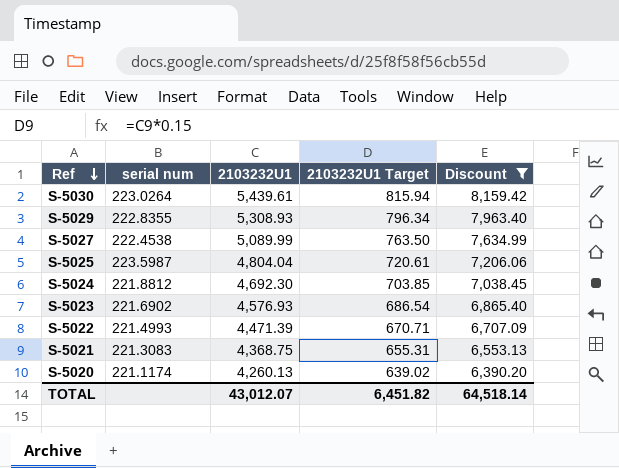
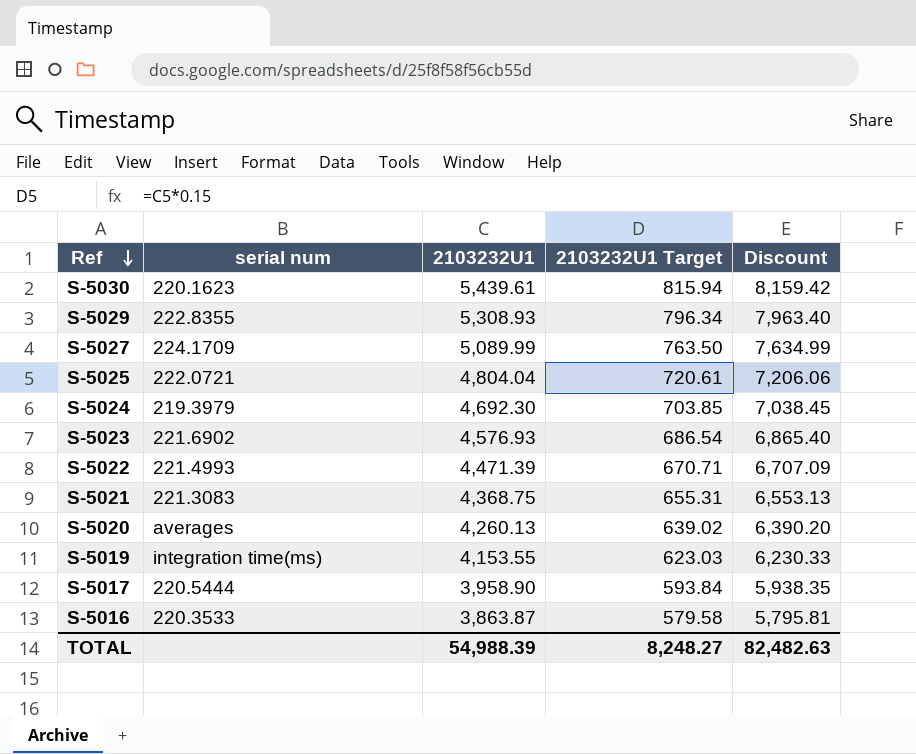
filter: Discount >= 6,390.20 -> none
S-5030 | serial num: 223.0264 -> 220.1623
S-5027 | serial num: 222.4538 -> 224.1709
S-5025 | serial num: 223.5987 -> 222.0721
S-5024 | serial num: 221.8812 -> 219.3979
S-5020 | serial num: 221.1174 -> averages
TOTAL | 2103232U1: 43,012.07 -> 54,988.39
TOTAL | 2103232U1 Target: 6,451.82 -> 8,248.27
TOTAL | Discount: 64,518.14 -> 82,482.63

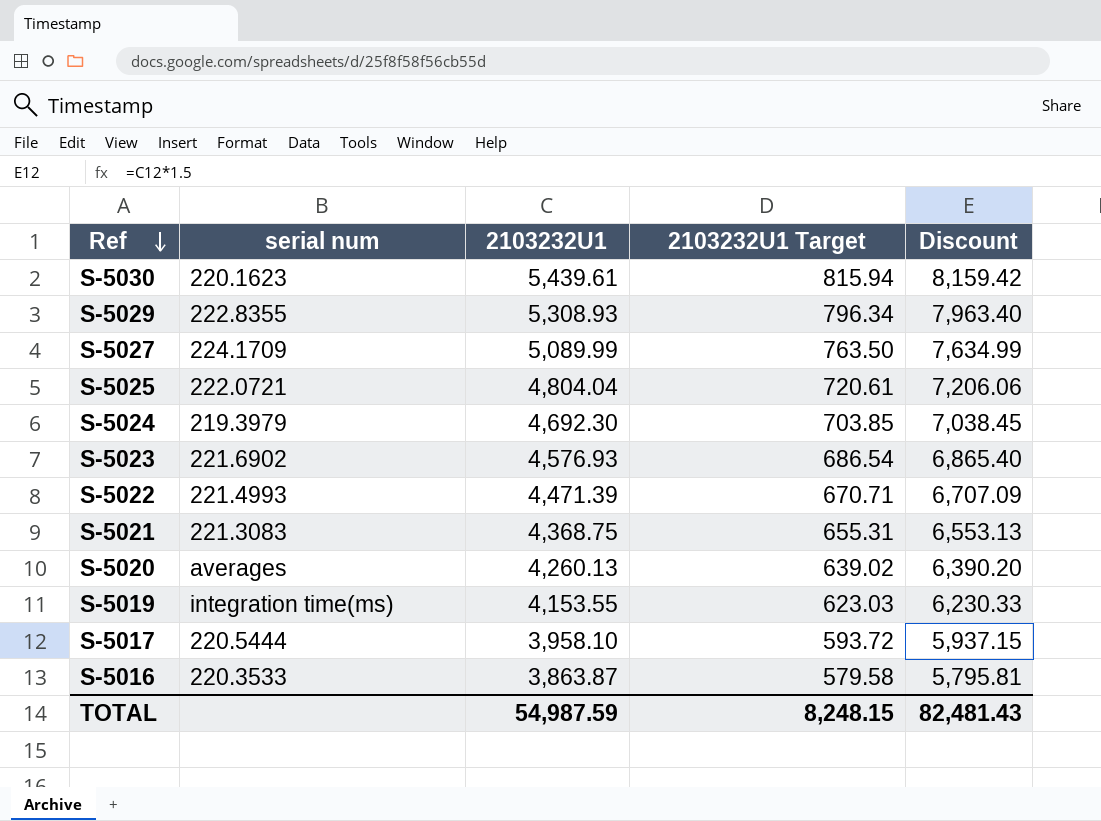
S-5017 | 2103232U1: 3,958.90 -> 3,958.10
S-5017 | 2103232U1 Target: 593.84 -> 593.72
S-5017 | Discount: 5,938.35 -> 5,937.15
TOTAL | 2103232U1: 54,988.39 -> 54,987.59
TOTAL | 2103232U1 Target: 8,248.27 -> 8,248.15
TOTAL | Discount: 82,482.63 -> 82,481.43

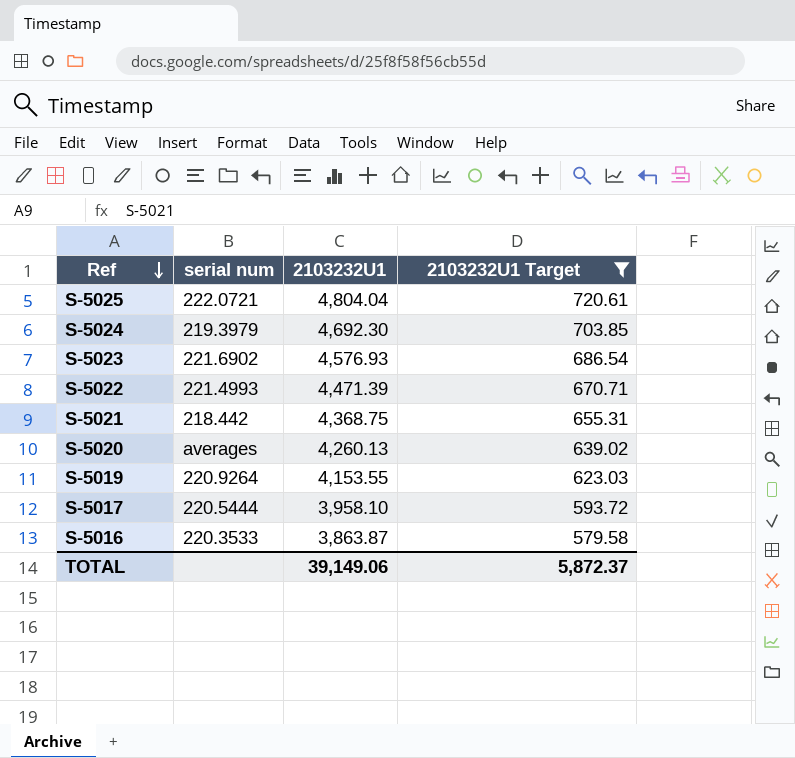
filter: none -> 2103232U1 Target <= 720.61
column Discount | formula: [2103232U1] * 1.5 -> none
S-5021 | serial num: 221.3083 -> 218.442
S-5019 | serial num: integration time(ms) -> 220.9264
TOTAL | 2103232U1: 54,987.59 -> 39,149.06
TOTAL | 2103232U1 Target: 8,248.15 -> 5,872.37

